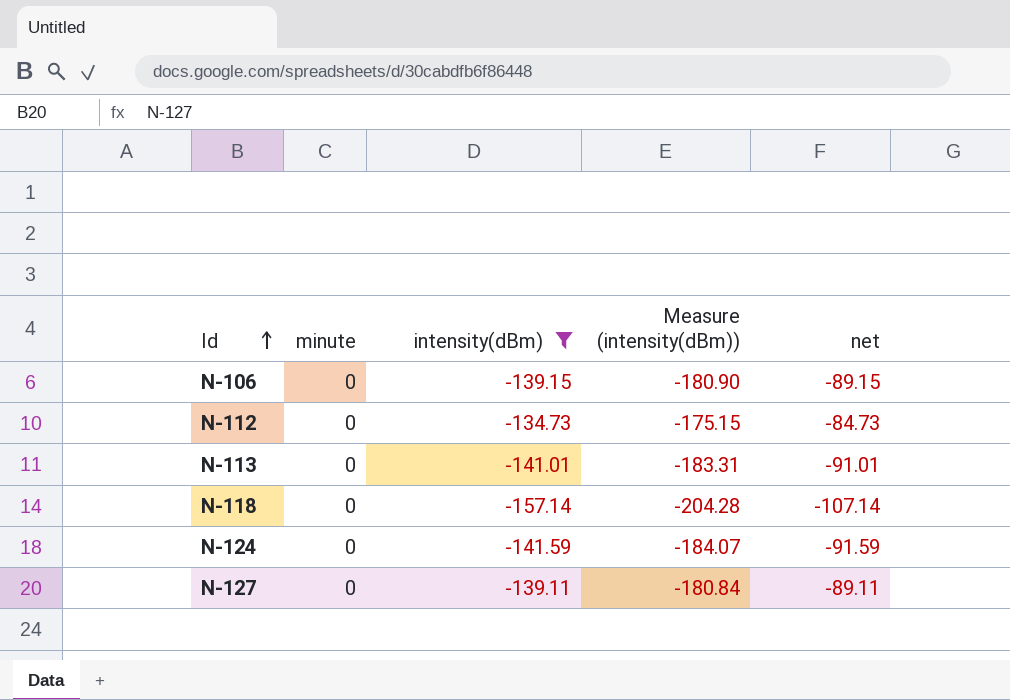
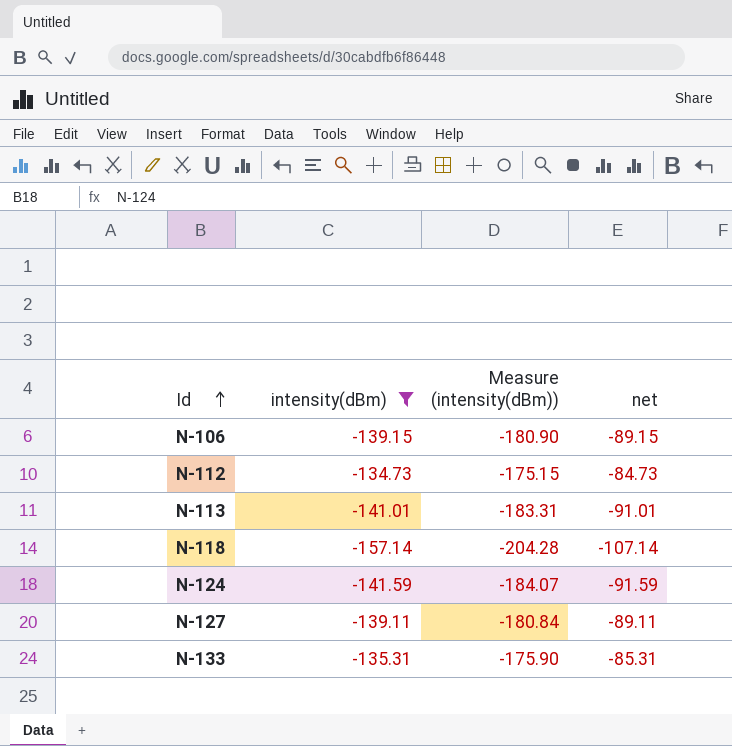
column minute | position: 2 -> none
row N-133: none -> -135.31 | -175.90 | -85.31

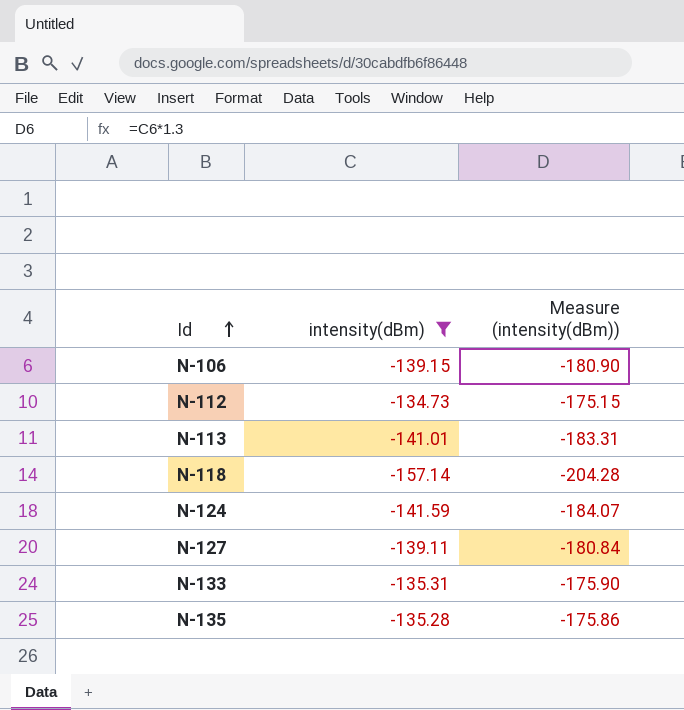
column net | formula: [intensity(dBm)] + 50 -> none
row N-135: none -> -135.28 | -175.86

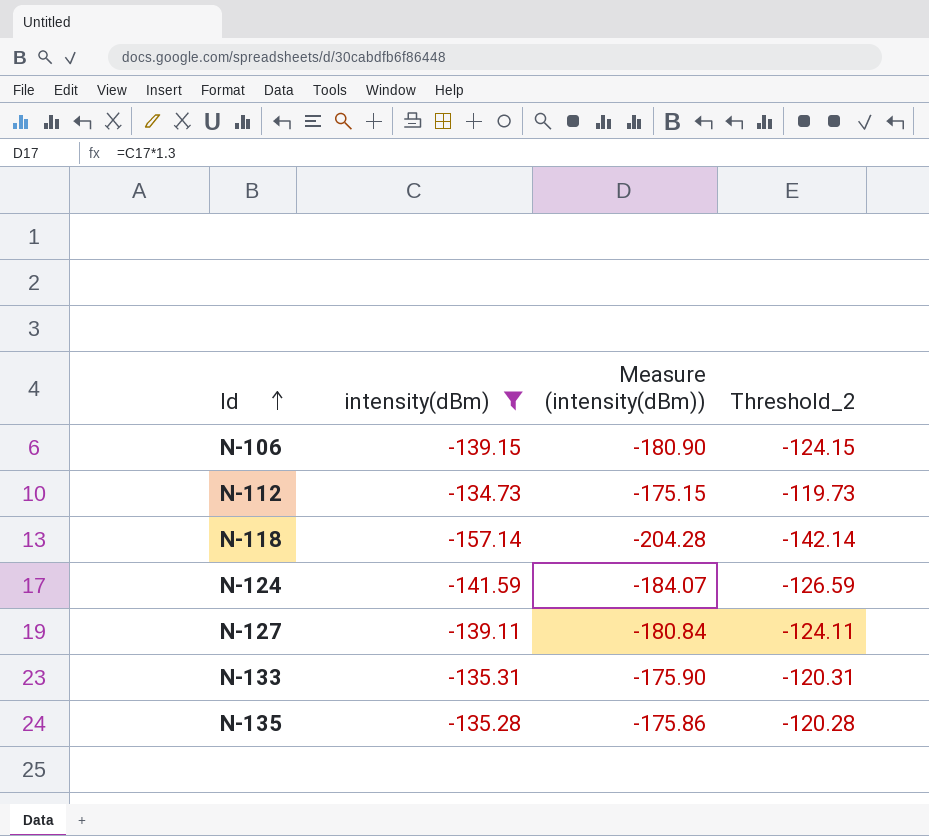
column Threshold_2 | formula: none -> [intensity(dBm)] + 15
row N-113: -141.01 | -183.31 -> none

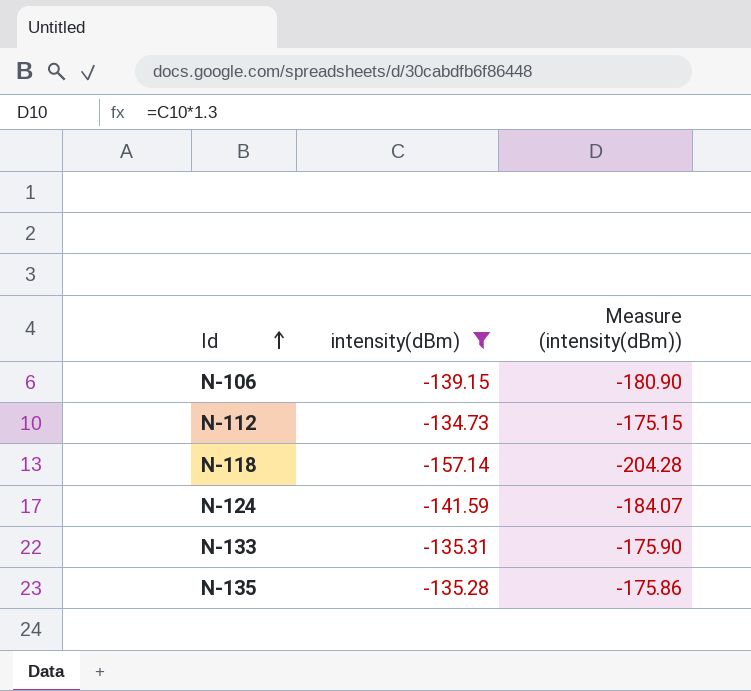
column Threshold_2 | formula: [intensity(dBm)] + 15 -> none
row N-127: -139.11 | -180.84 | -124.11 -> none

